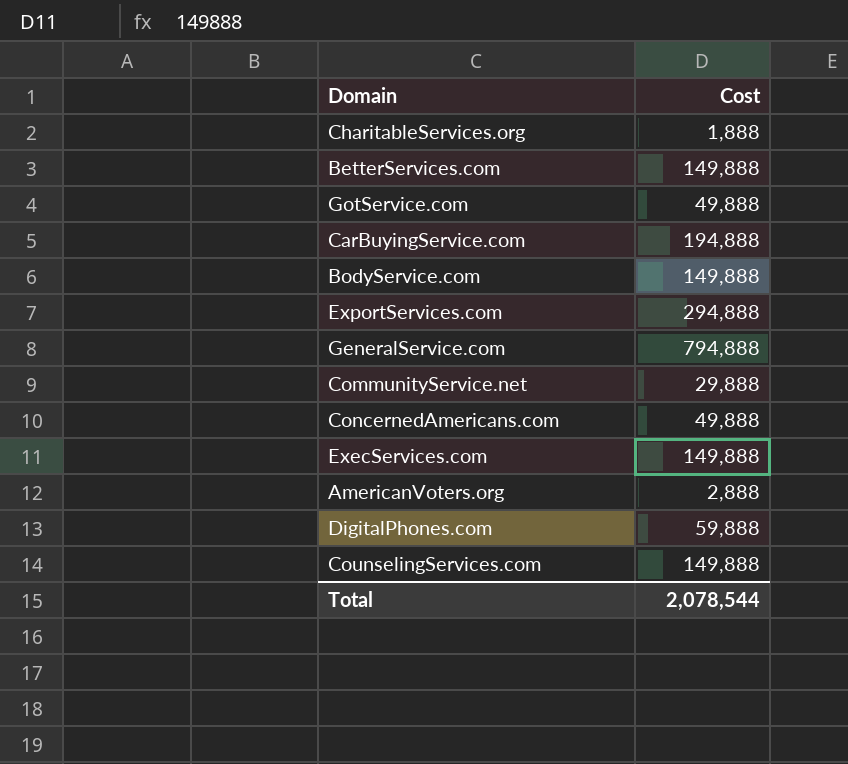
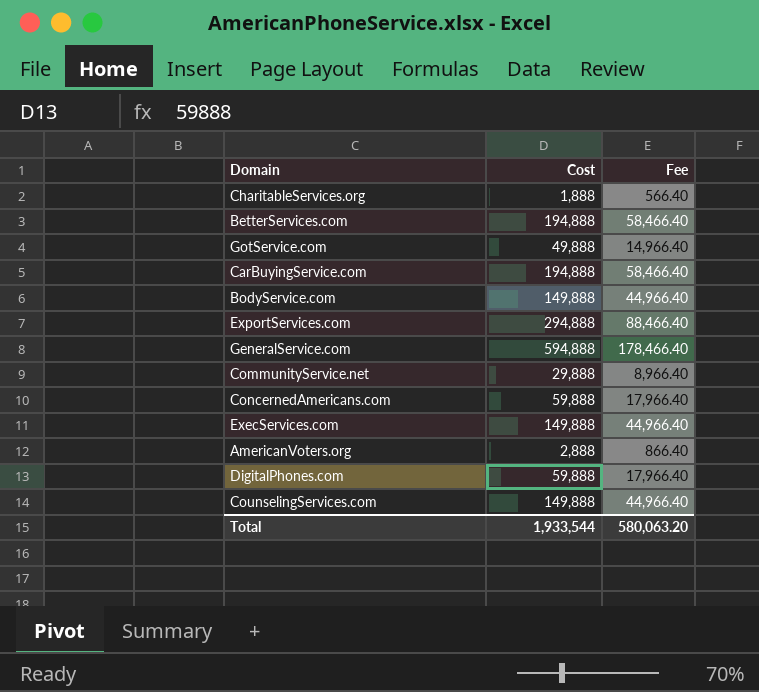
column Fee | formula: none -> [Cost] * 0.3
BetterServices.com | Cost: 149,888 -> 194,888
GeneralService.com | Cost: 794,888 -> 594,888
ConcernedAmericans.com | Cost: 49,888 -> 59,888
Total | Cost: 2,078,544 -> 1,933,544

